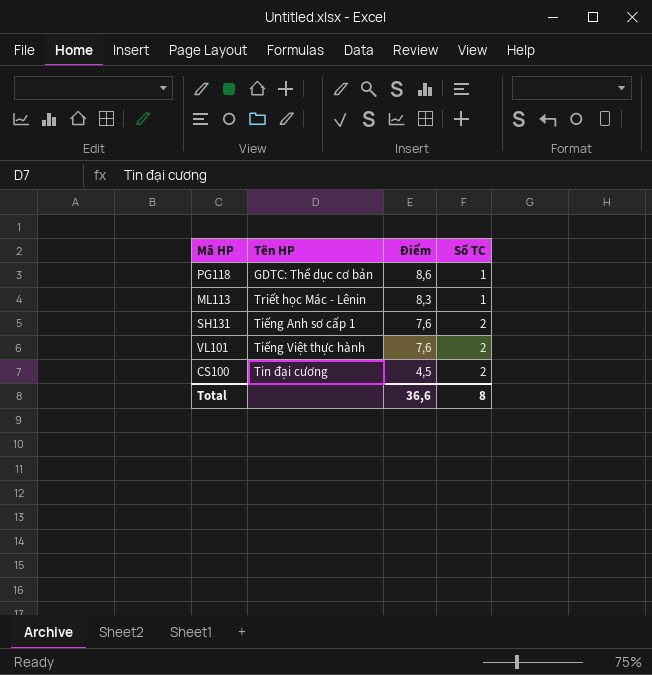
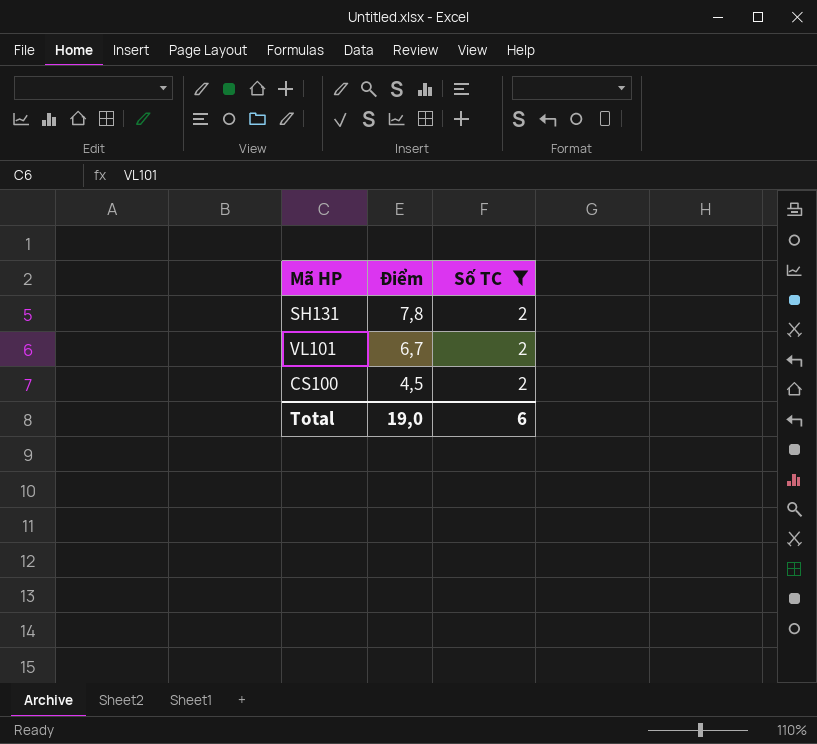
filter: none -> Số TC = 2
column Tên HP | position: 2 -> none
SH131 | Điểm: 7,6 -> 7,8
VL101 | Điểm: 7,6 -> 6,7
Total | Điểm: 36,6 -> 19,0
Total | Số TC: 8 -> 6

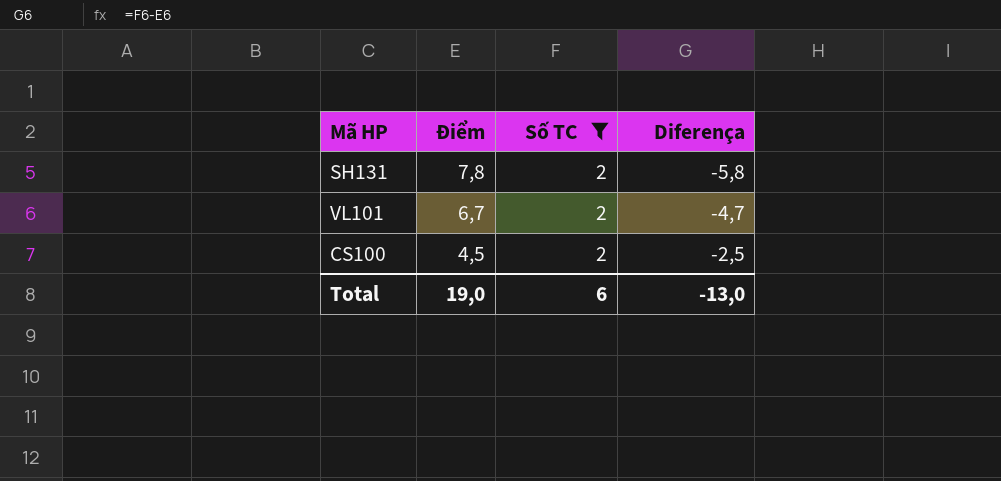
column Diferença | formula: none -> [Số TC] - [Điểm]

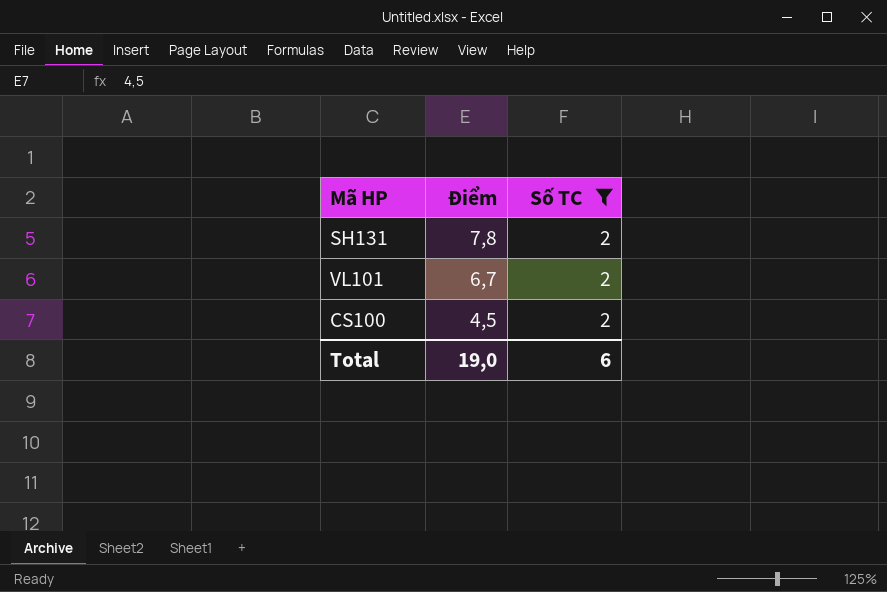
column Diferença | formula: [Số TC] - [Điểm] -> none

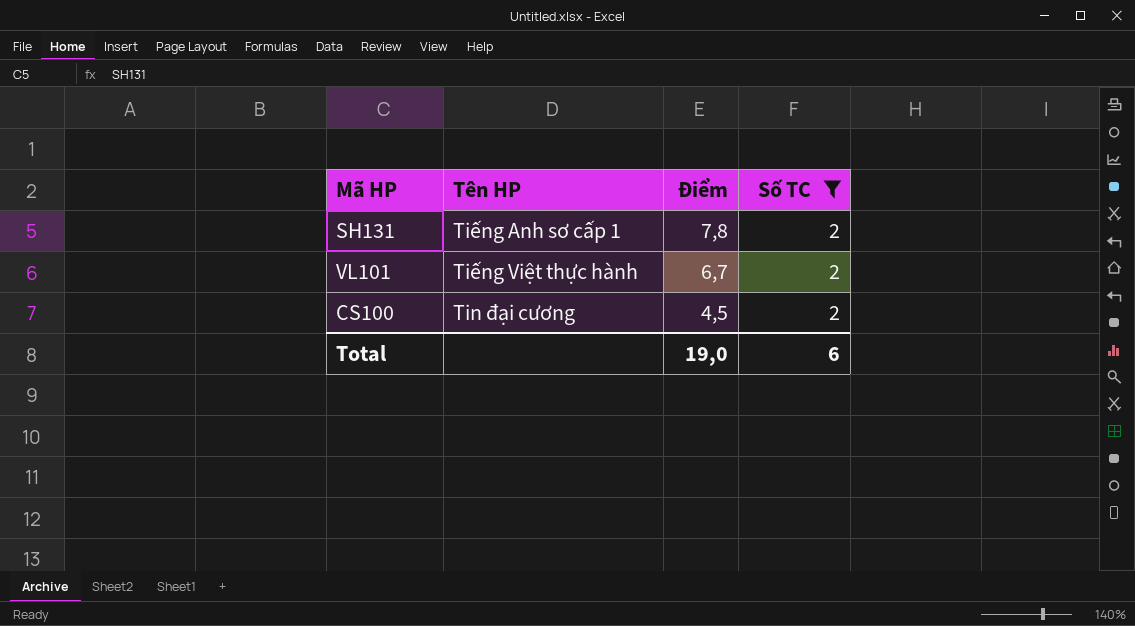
column Tên HP | position: none -> 2

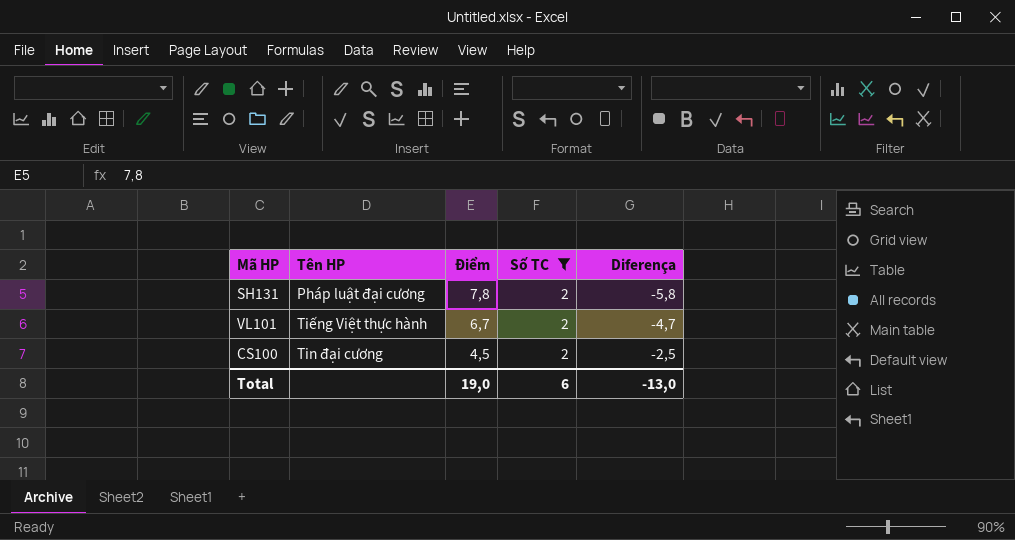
column Diferença | formula: none -> [Số TC] - [Điểm]
SH131 | Tên HP: Tiếng Anh sơ cấp 1 -> Pháp luật đại cương

